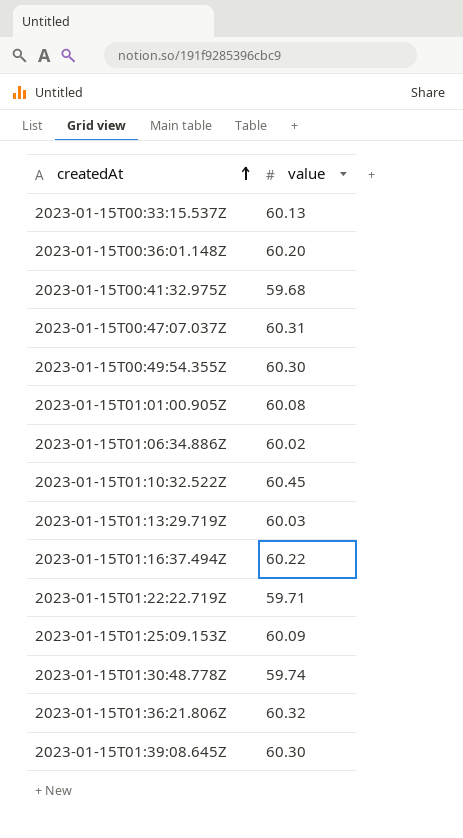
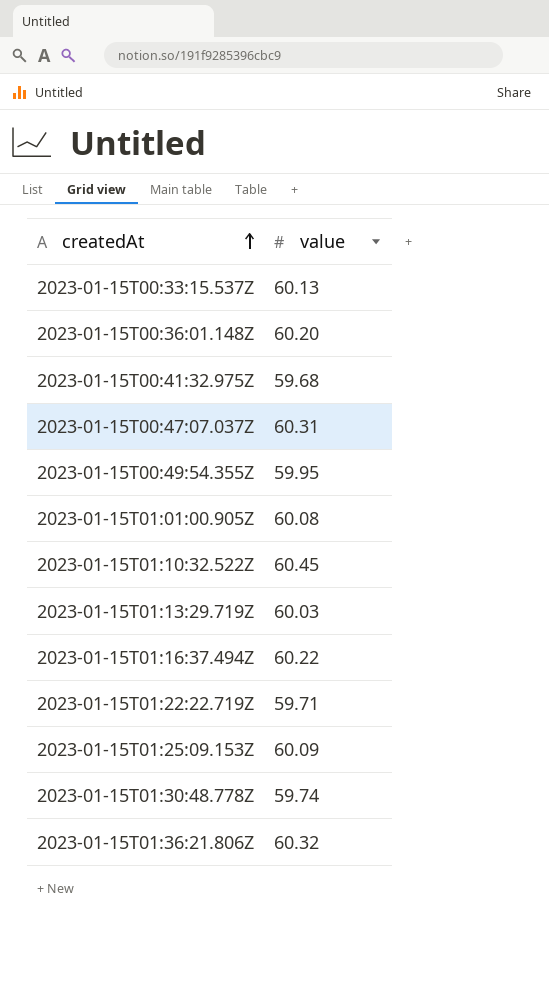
row 2023-01-15T01:06:34.886Z: 60.02 -> none
row 2023-01-15T01:39:08.645Z: 60.30 -> none
2023-01-15T00:49:54.355Z | value: 60.30 -> 59.95

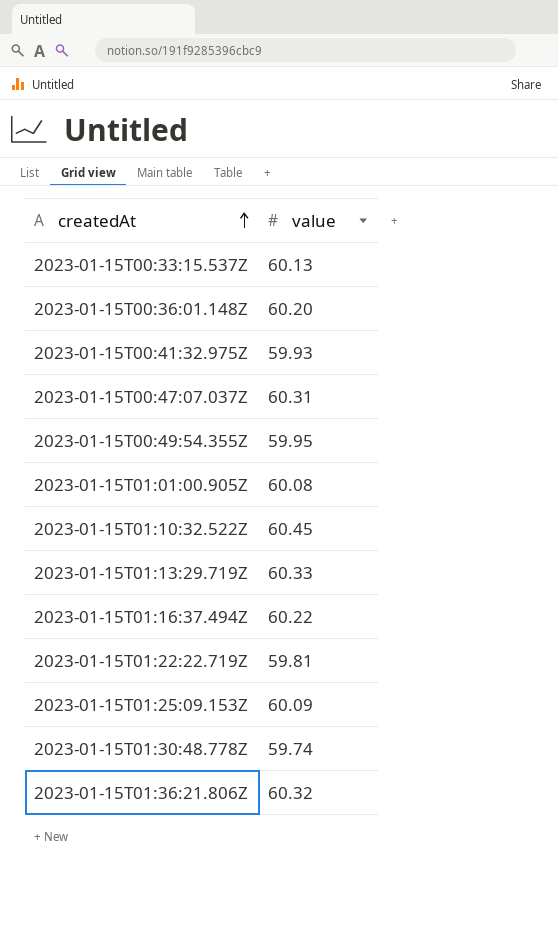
2023-01-15T00:41:32.975Z | value: 59.68 -> 59.93
2023-01-15T01:13:29.719Z | value: 60.03 -> 60.33
2023-01-15T01:22:22.719Z | value: 59.71 -> 59.81

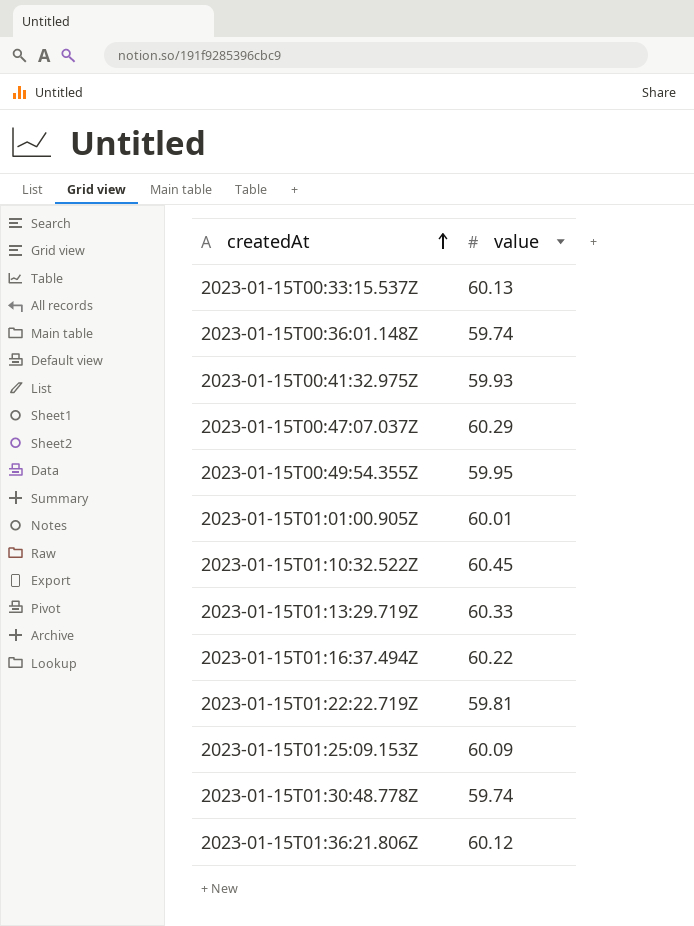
2023-01-15T00:36:01.148Z | value: 60.20 -> 59.74
2023-01-15T00:47:07.037Z | value: 60.31 -> 60.29
2023-01-15T01:01:00.905Z | value: 60.08 -> 60.01
2023-01-15T01:36:21.806Z | value: 60.32 -> 60.12

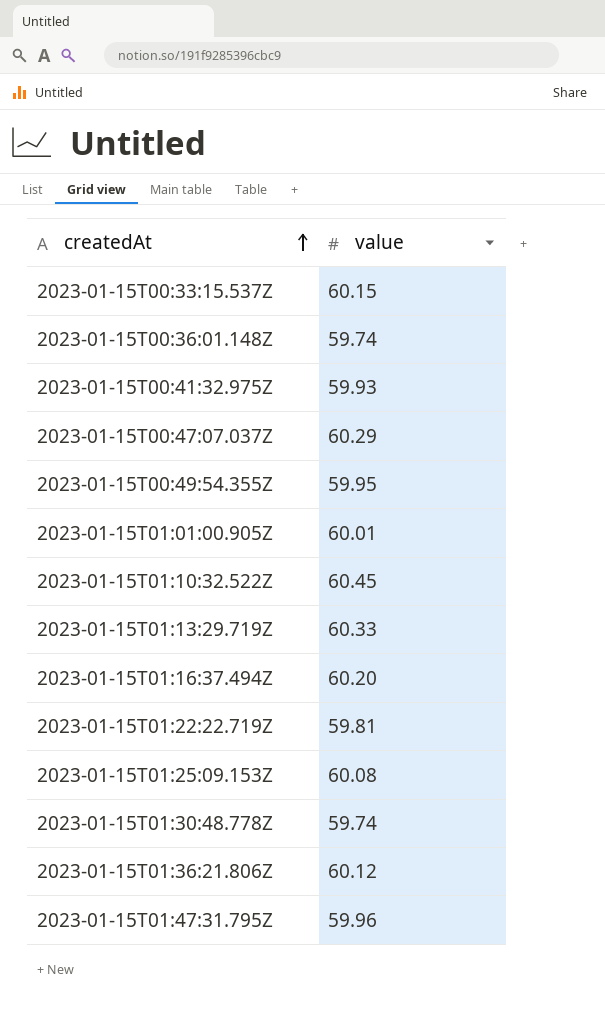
2023-01-15T00:33:15.537Z | value: 60.13 -> 60.15
2023-01-15T01:16:37.494Z | value: 60.22 -> 60.20
2023-01-15T01:25:09.153Z | value: 60.09 -> 60.08
row 2023-01-15T01:47:31.795Z: none -> 59.96

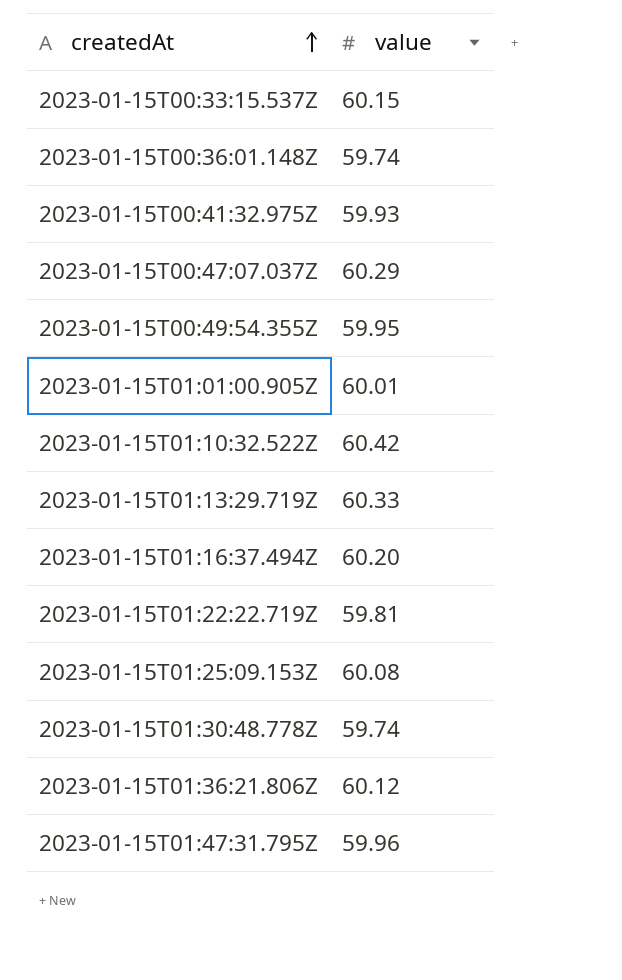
2023-01-15T01:10:32.522Z | value: 60.45 -> 60.42

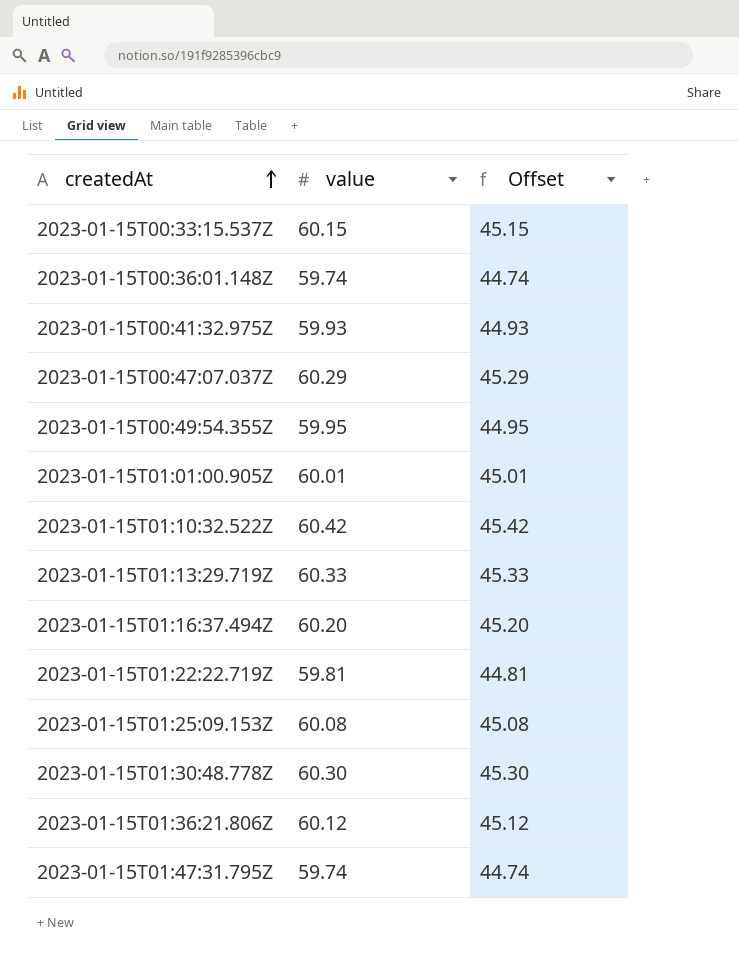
column Offset | formula: none -> [value] - 15
2023-01-15T01:30:48.778Z | value: 59.74 -> 60.30
2023-01-15T01:47:31.795Z | value: 59.96 -> 59.74

